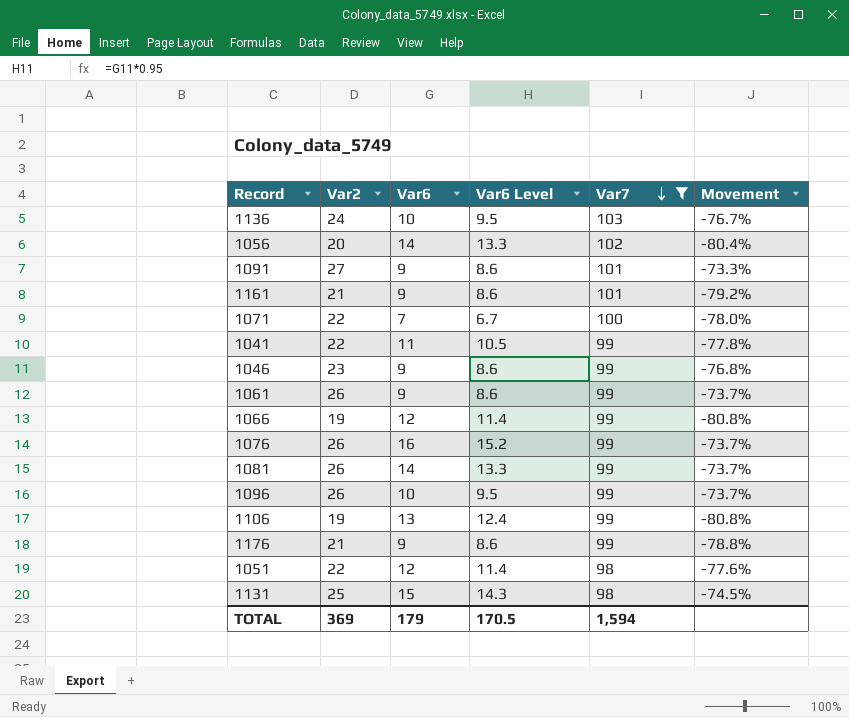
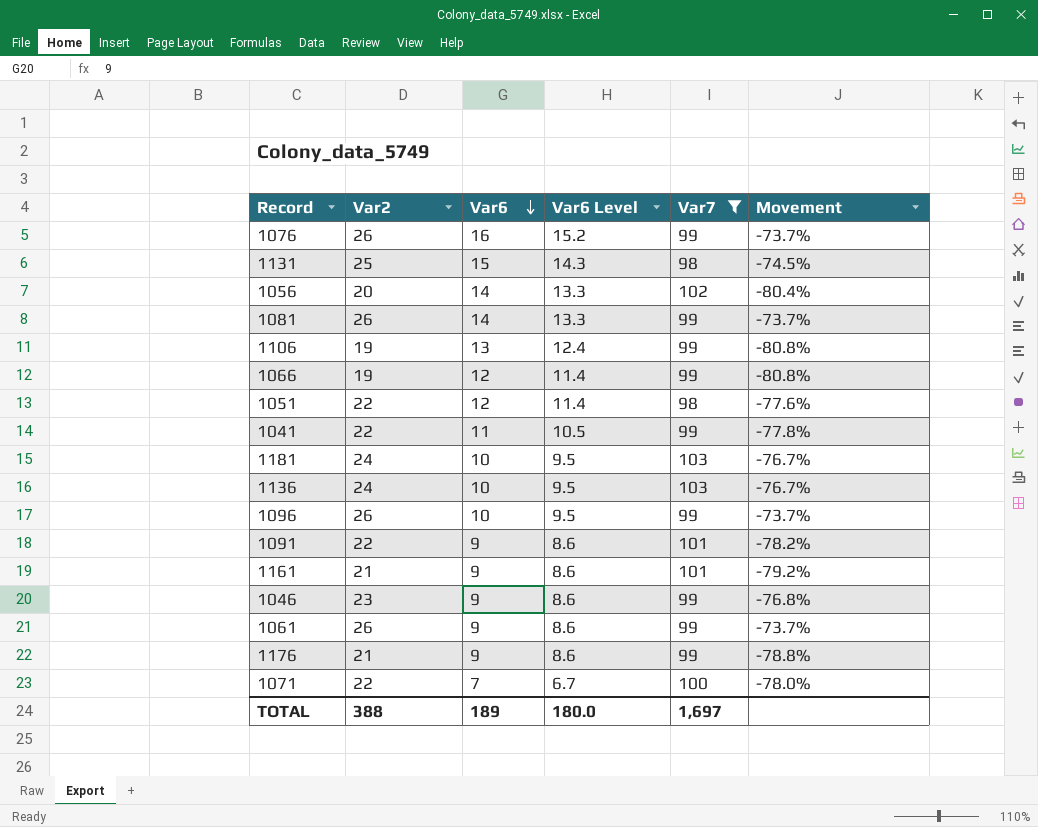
row order: Var7 descending -> Var6 descending
row 1181: none -> 24 | 10 | 9.5 | 103 | -76.7%
1091 | Var2: 27 -> 22
1091 | Movement: -73.3% -> -78.2%
TOTAL | Var2: 369 -> 388
TOTAL | Var6: 179 -> 189
TOTAL | Var6 Level: 170.5 -> 180.0
TOTAL | Var7: 1,594 -> 1,697

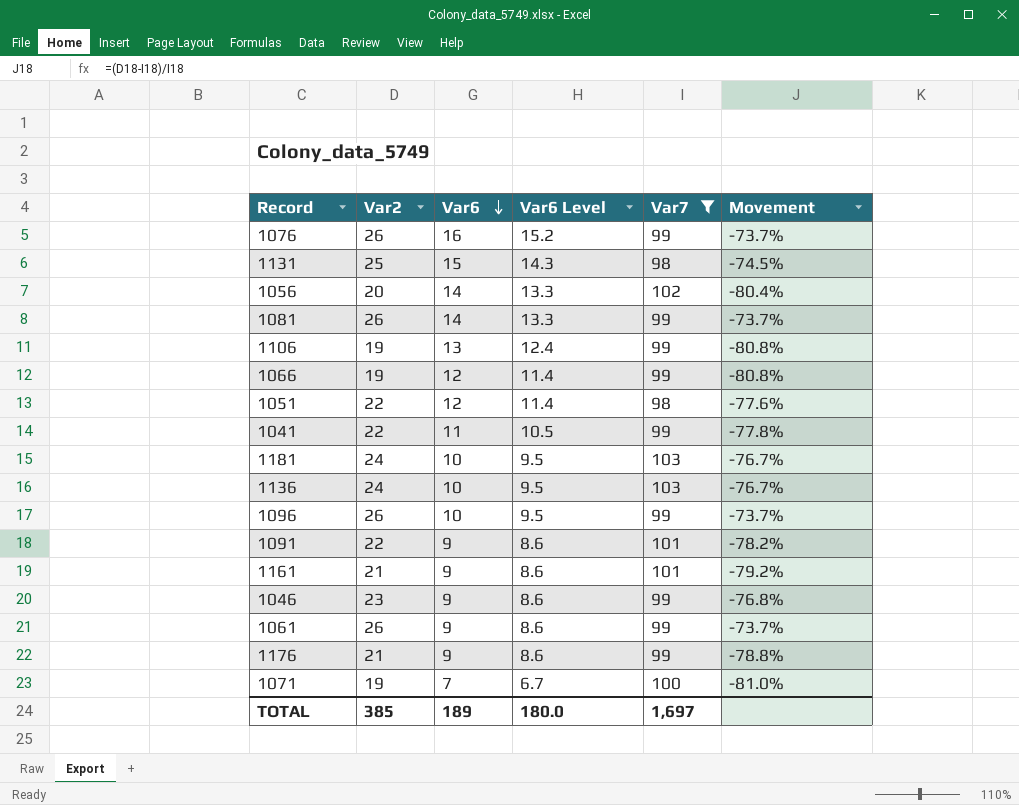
1071 | Var2: 22 -> 19
1071 | Movement: -78.0% -> -81.0%
TOTAL | Var2: 388 -> 385

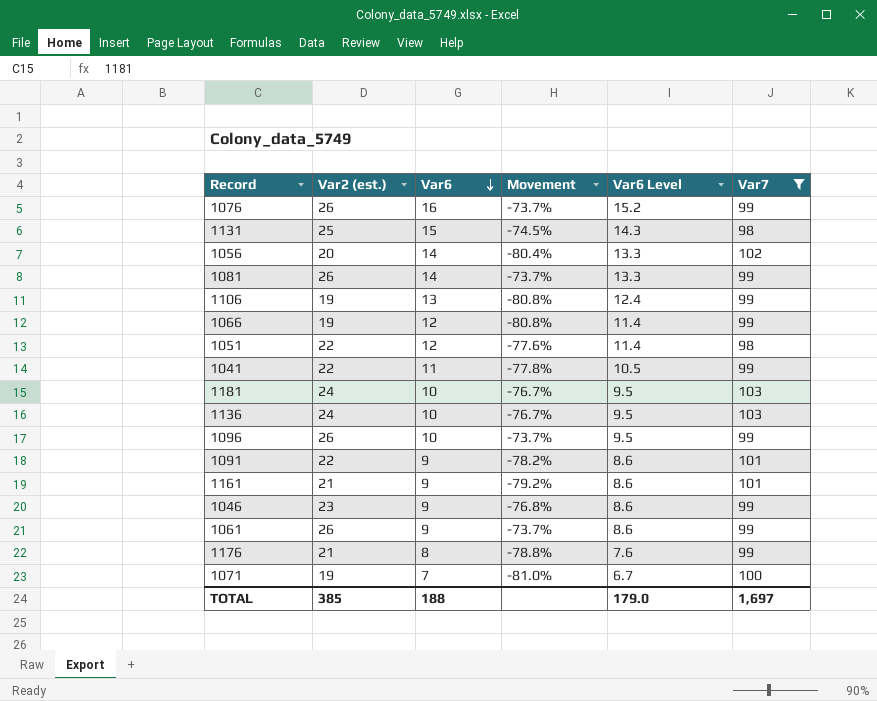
column name: Var2 -> Var2 (est.)
column Movement | position: 6 -> 4
1176 | Var6: 9 -> 8
1176 | Var6 Level: 8.6 -> 7.6
TOTAL | Var6: 189 -> 188
TOTAL | Var6 Level: 180.0 -> 179.0

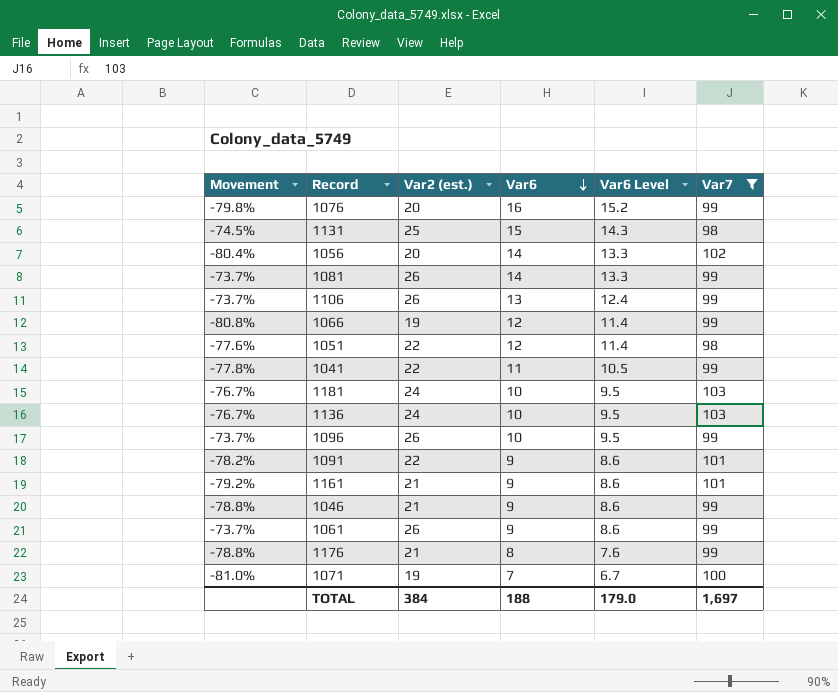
column Movement | position: 4 -> 1
1076 | Movement: -73.7% -> -79.8%
1076 | Var2 (est.): 26 -> 20
1106 | Movement: -80.8% -> -73.7%
1106 | Var2 (est.): 19 -> 26
1046 | Movement: -76.8% -> -78.8%
1046 | Var2 (est.): 23 -> 21
TOTAL | Var2 (est.): 385 -> 384

